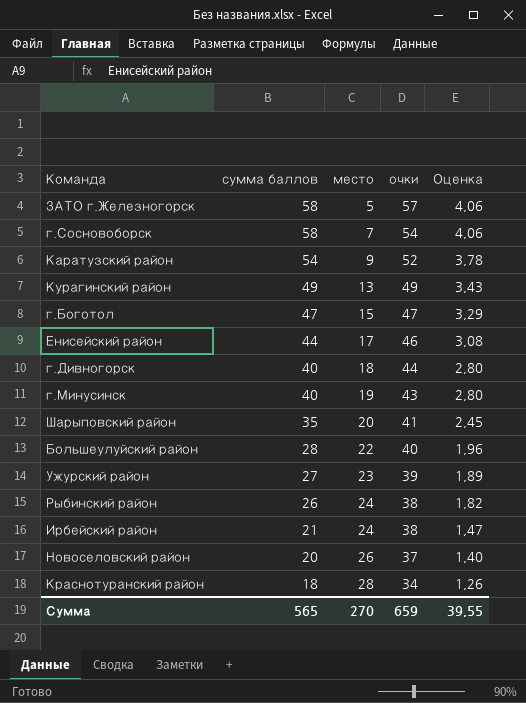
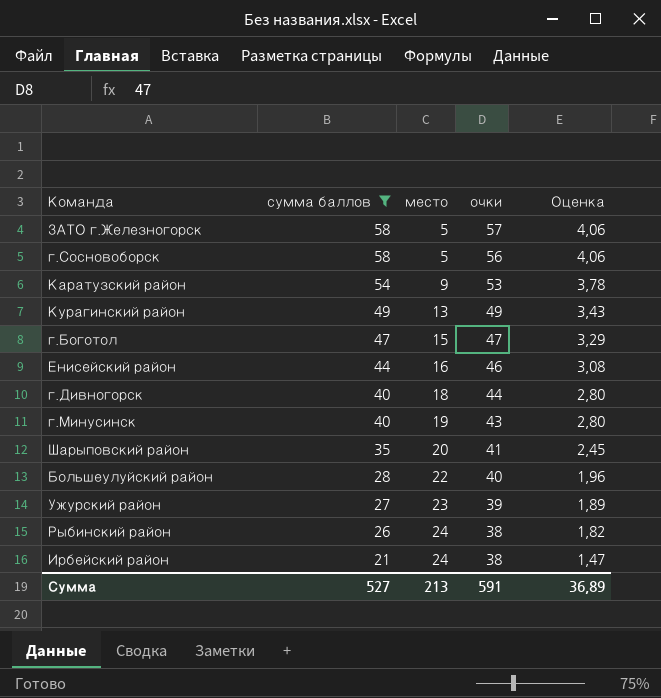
filter: none -> сумма баллов >= 21
г.Сосновоборск | место: 7 -> 5
г.Сосновоборск | очки: 54 -> 56
Каратузский район | очки: 52 -> 53
Енисейский район | место: 17 -> 16
Сумма | сумма баллов: 565 -> 527
Сумма | место: 270 -> 213
Сумма | очки: 659 -> 591
Сумма | Оценка: 39,55 -> 36,89

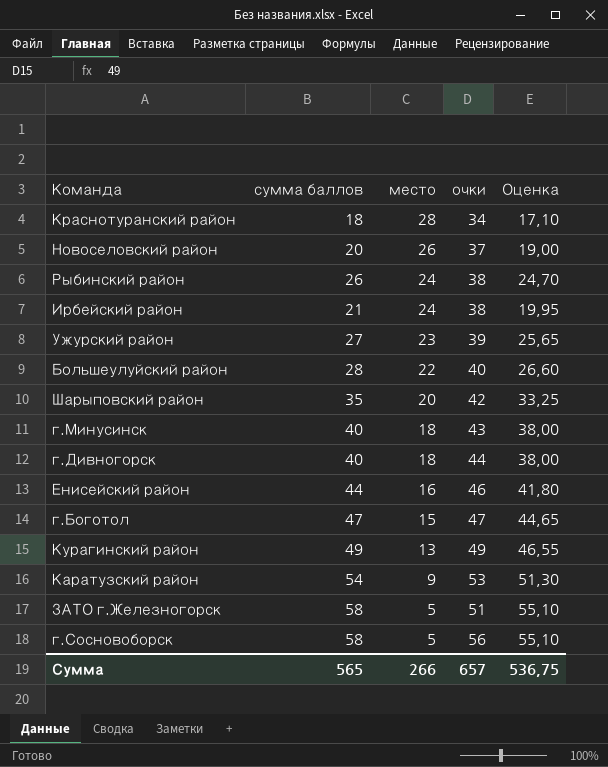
filter: сумма баллов >= 21 -> none
row order: сумма баллов descending -> место descending
column Оценка | formula: [сумма баллов] * 0,07 -> [сумма баллов] * 0,95
Шарыповский район | очки: 41 -> 42
г.Минусинск | место: 19 -> 18
ЗАТО г.Железногорск | очки: 57 -> 51
Сумма | сумма баллов: 527 -> 565
Сумма | место: 213 -> 266
Сумма | очки: 591 -> 657
Сумма | Оценка: 36,89 -> 536,75

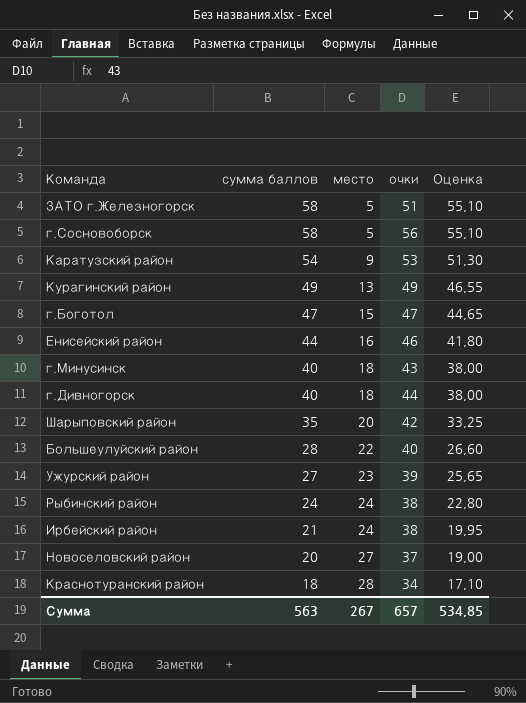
row order: место descending -> сумма баллов descending
Рыбинский район | сумма баллов: 26 -> 24
Рыбинский район | Оценка: 24,70 -> 22,80
Новоселовский район | место: 26 -> 27
Сумма | сумма баллов: 565 -> 563
Сумма | место: 266 -> 267
Сумма | Оценка: 536,75 -> 534,85

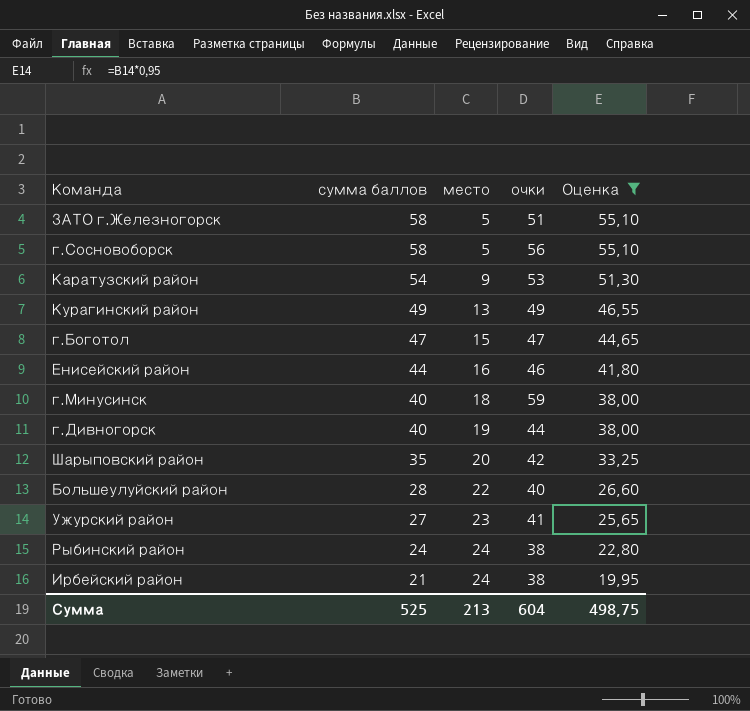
filter: none -> Оценка >= 19,95
г.Минусинск | очки: 43 -> 59
г.Дивногорск | место: 18 -> 19
Ужурский район | очки: 39 -> 41
Сумма | сумма баллов: 563 -> 525
Сумма | место: 267 -> 213
Сумма | очки: 657 -> 604
Сумма | Оценка: 534,85 -> 498,75

